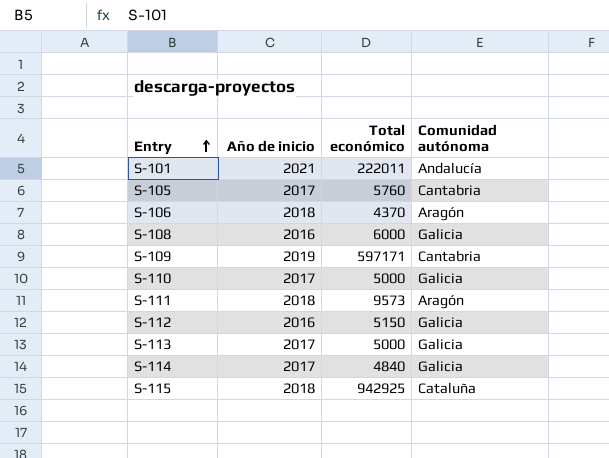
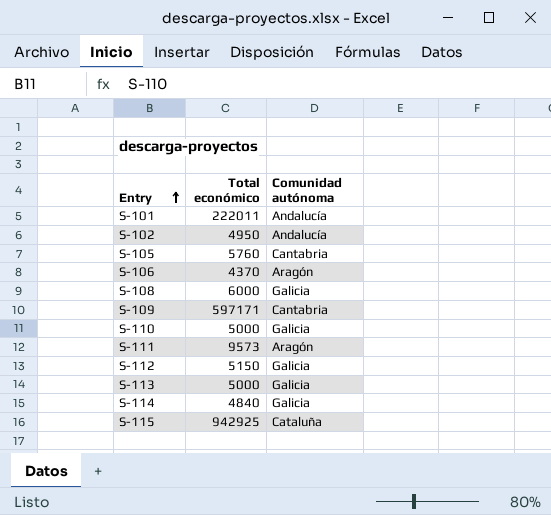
column Año de inicio | position: 2 -> none
row S-102: none -> 4950 | Andalucía

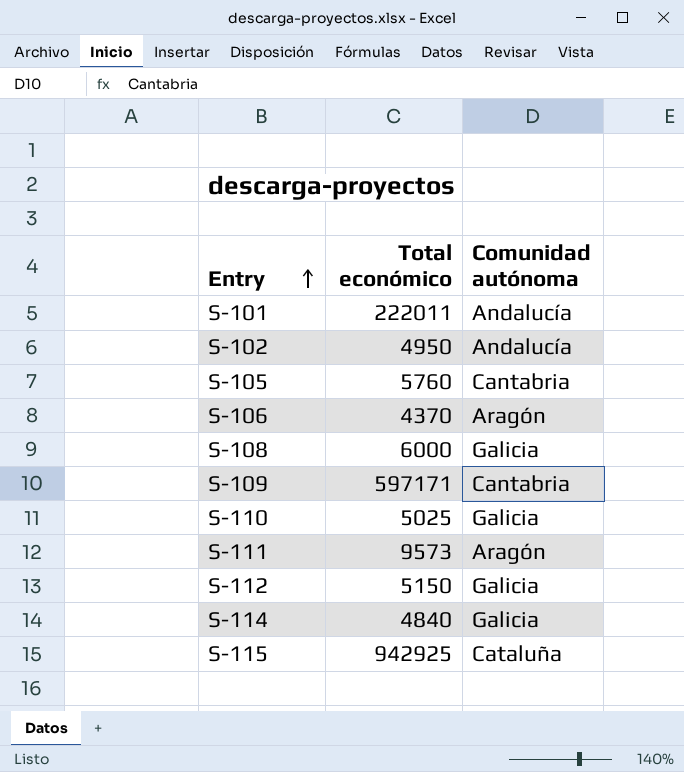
row S-113: 5000 | Galicia -> none
S-110 | Total económico: 5000 -> 5025

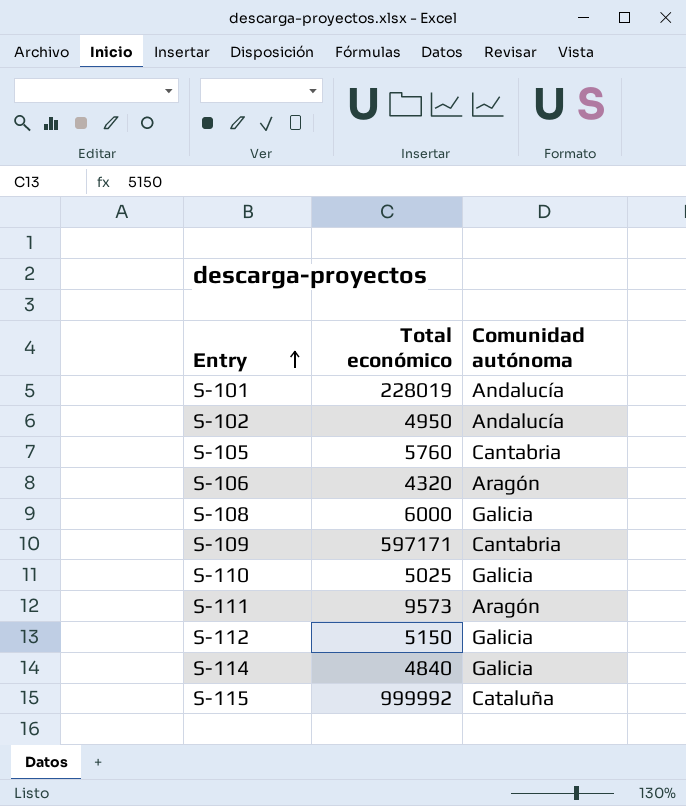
S-101 | Total económico: 222011 -> 228019
S-106 | Total económico: 4370 -> 4320
S-115 | Total económico: 942925 -> 999992

